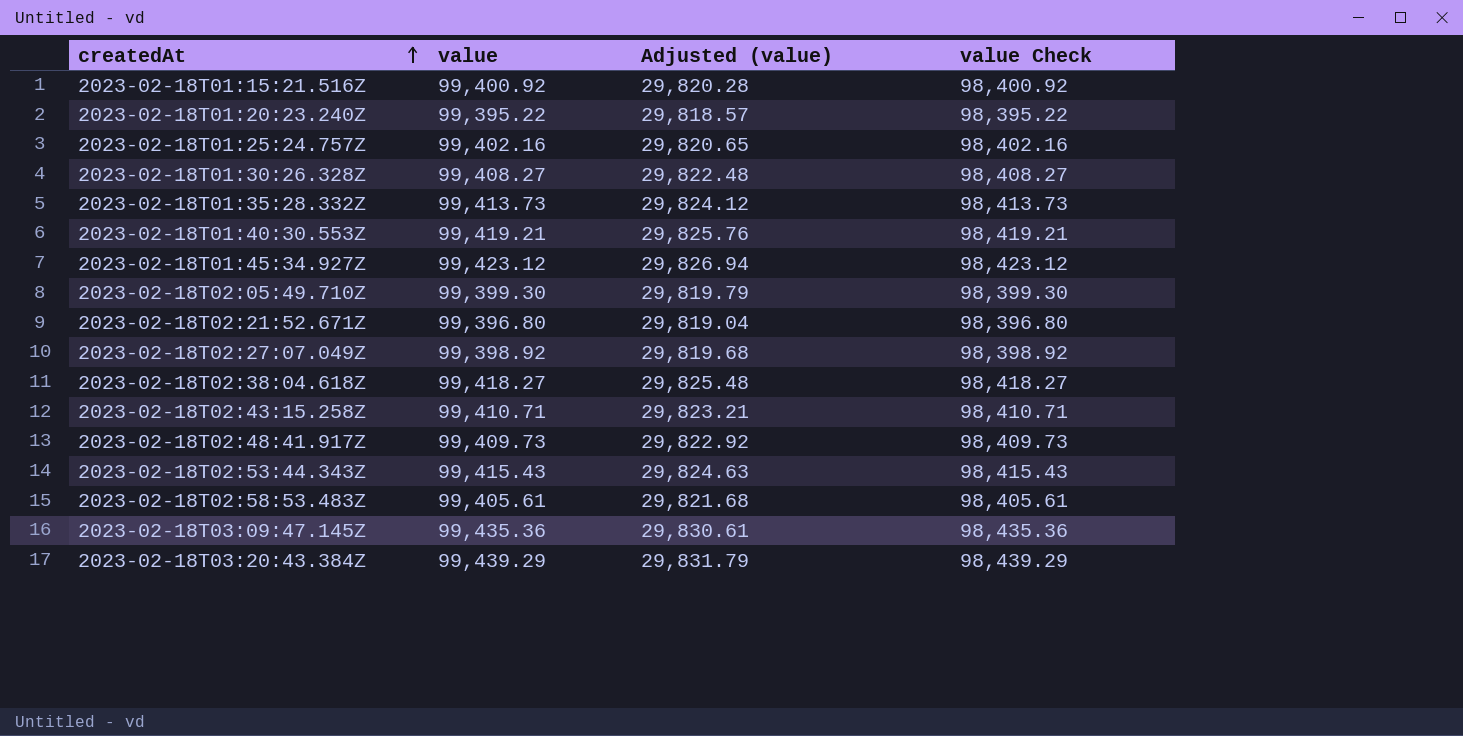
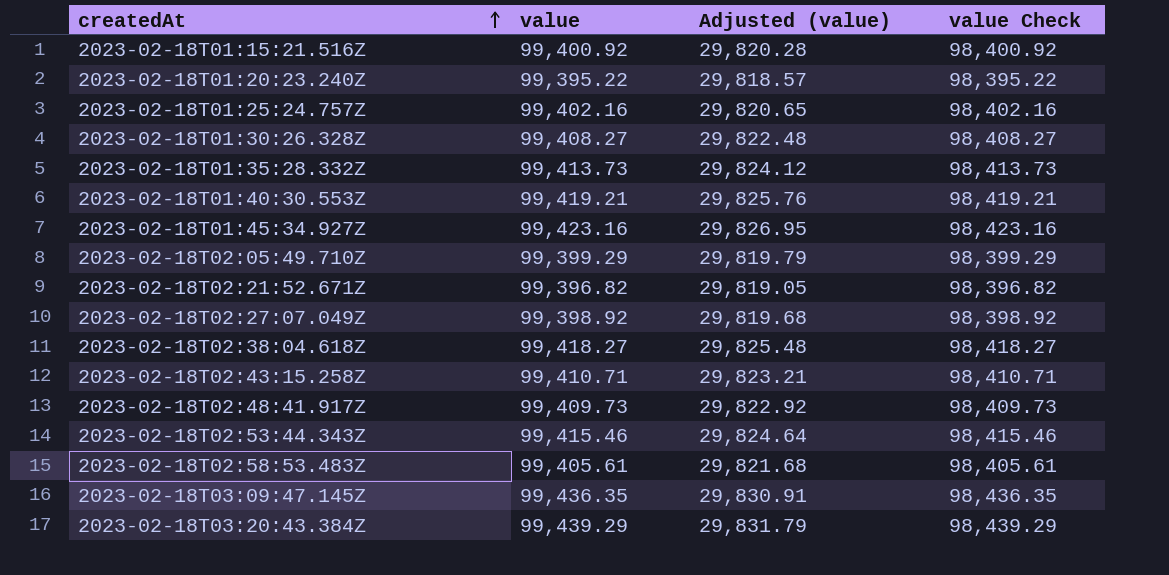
2023-02-18T01:45:34.927Z | value: 99,423.12 -> 99,423.16
2023-02-18T01:45:34.927Z | Adjusted (value): 29,826.94 -> 29,826.95
2023-02-18T01:45:34.927Z | value Check: 98,423.12 -> 98,423.16
2023-02-18T02:05:49.710Z | value: 99,399.30 -> 99,399.29
2023-02-18T02:05:49.710Z | value Check: 98,399.30 -> 98,399.29
2023-02-18T02:21:52.671Z | value: 99,396.80 -> 99,396.82
2023-02-18T02:21:52.671Z | Adjusted (value): 29,819.04 -> 29,819.05
2023-02-18T02:21:52.671Z | value Check: 98,396.80 -> 98,396.82
2023-02-18T02:53:44.343Z | value: 99,415.43 -> 99,415.46
2023-02-18T02:53:44.343Z | Adjusted (value): 29,824.63 -> 29,824.64
2023-02-18T02:53:44.343Z | value Check: 98,415.43 -> 98,415.46
2023-02-18T03:09:47.145Z | value: 99,435.36 -> 99,436.35
2023-02-18T03:09:47.145Z | Adjusted (value): 29,830.61 -> 29,830.91
2023-02-18T03:09:47.145Z | value Check: 98,435.36 -> 98,436.35

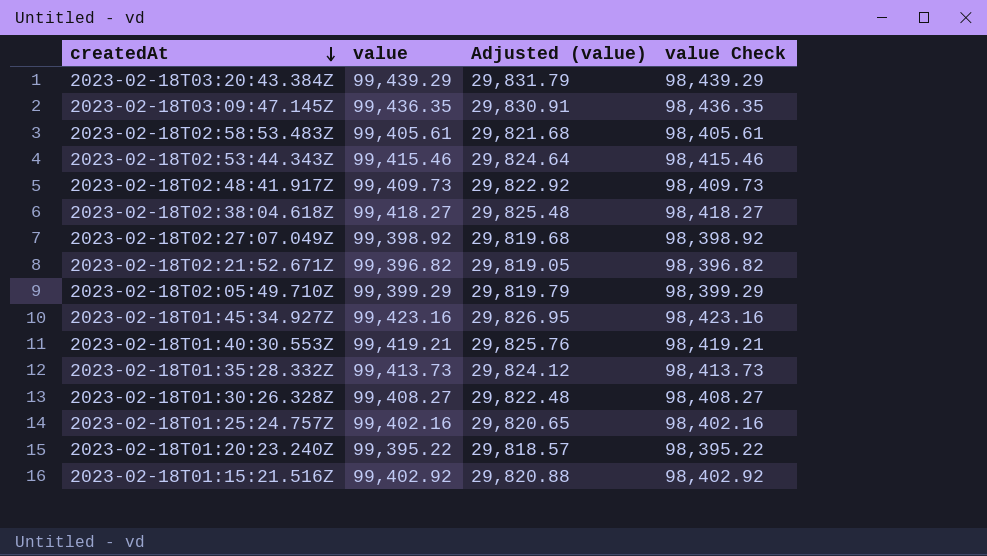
row order: createdAt ascending -> createdAt descending
row 2023-02-18T02:43:15.258Z: 99,410.71 | 29,823.21 | 98,410.71 -> none
2023-02-18T01:15:21.516Z | value: 99,400.92 -> 99,402.92
2023-02-18T01:15:21.516Z | Adjusted (value): 29,820.28 -> 29,820.88
2023-02-18T01:15:21.516Z | value Check: 98,400.92 -> 98,402.92

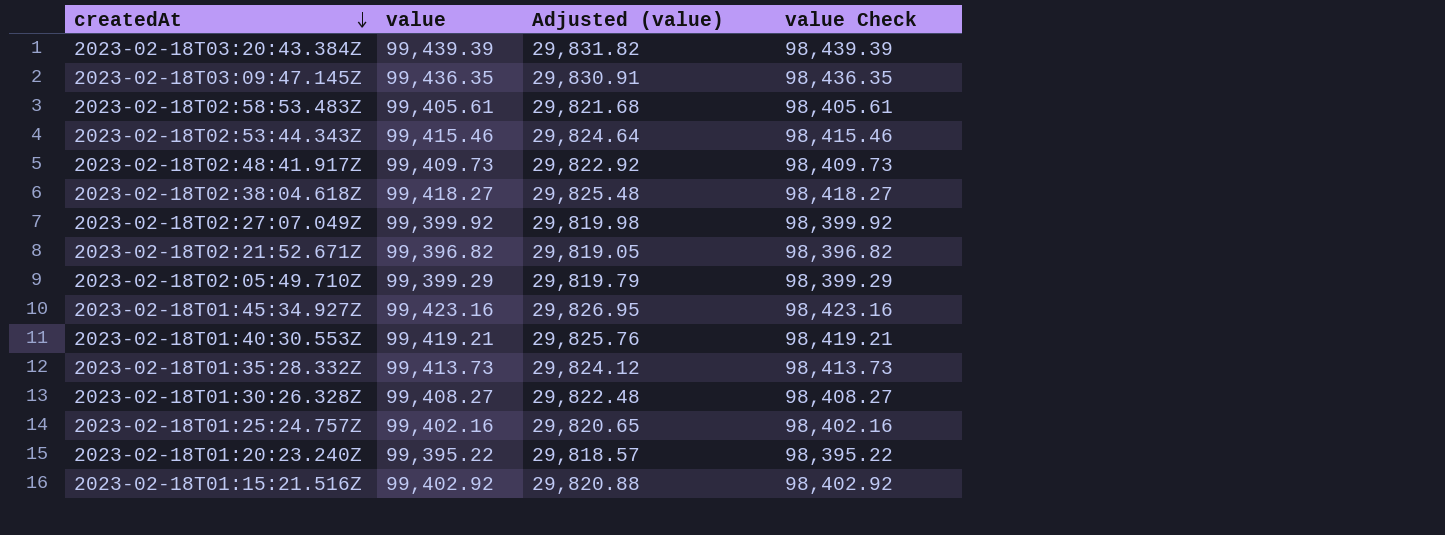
2023-02-18T03:20:43.384Z | value: 99,439.29 -> 99,439.39
2023-02-18T03:20:43.384Z | Adjusted (value): 29,831.79 -> 29,831.82
2023-02-18T03:20:43.384Z | value Check: 98,439.29 -> 98,439.39
2023-02-18T02:27:07.049Z | value: 99,398.92 -> 99,399.92
2023-02-18T02:27:07.049Z | Adjusted (value): 29,819.68 -> 29,819.98
2023-02-18T02:27:07.049Z | value Check: 98,398.92 -> 98,399.92

